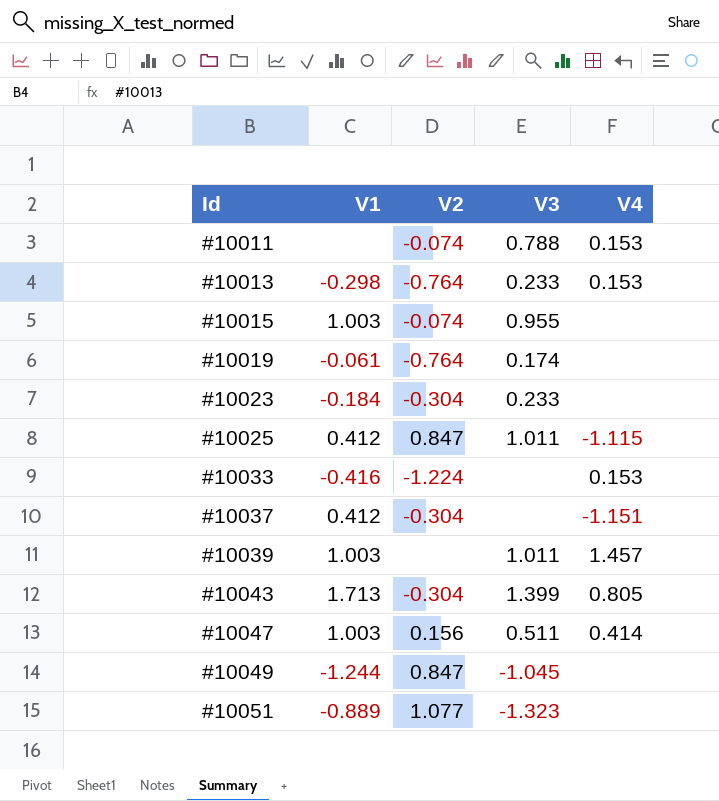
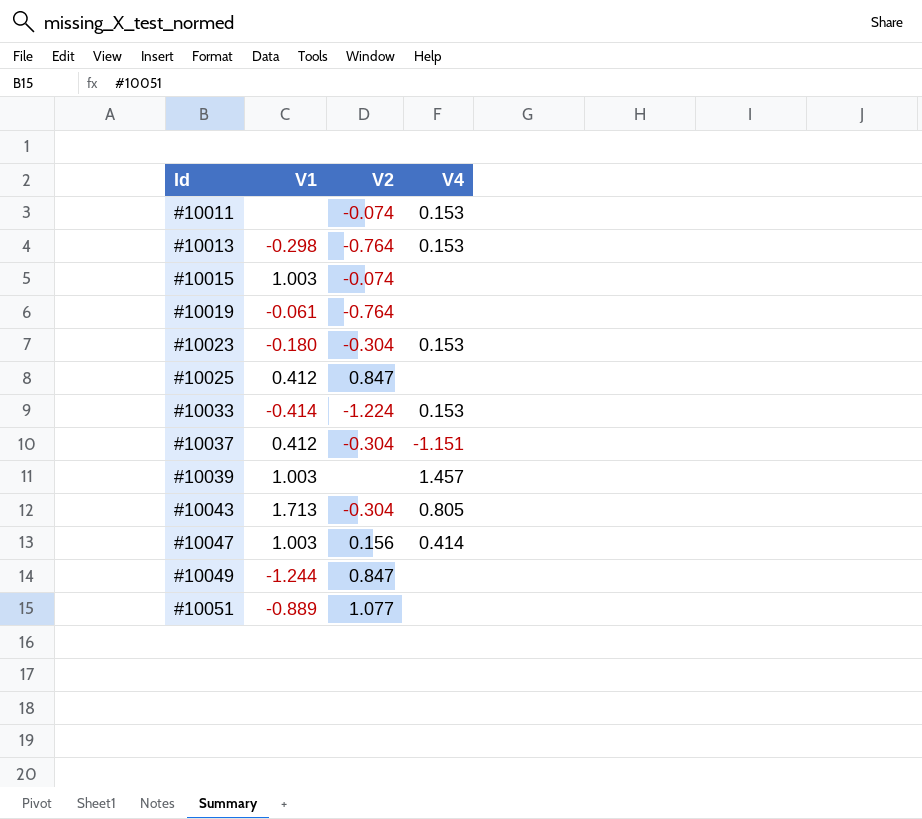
column V3 | position: 4 -> none
#10023 | V1: -0.184 -> -0.180
#10023 | V4: none -> 0.153
#10025 | V4: -1.115 -> none
#10033 | V1: -0.416 -> -0.414

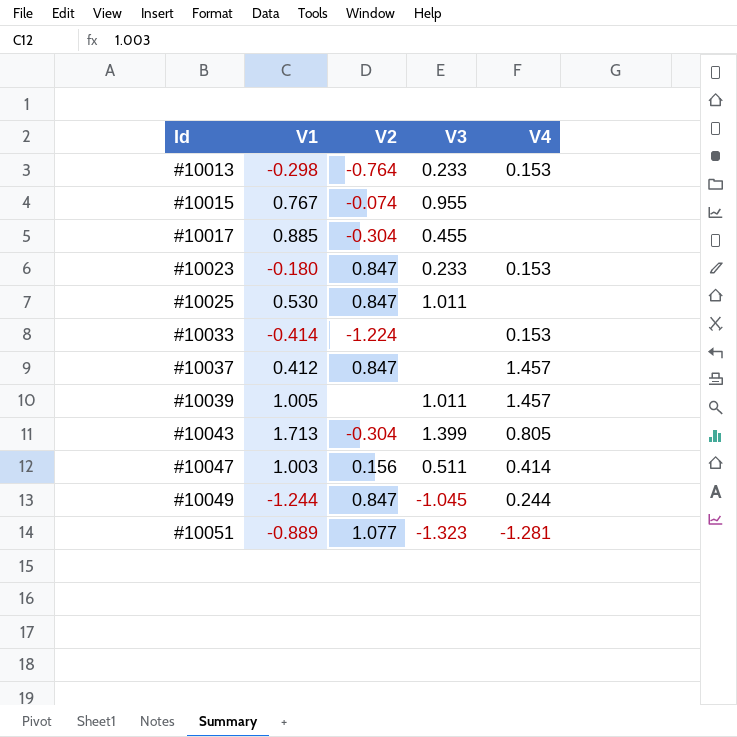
column V3 | position: none -> 4
row #10011: none | -0.074 | 0.153 -> none
row #10019: -0.061 | -0.764 | none -> none
#10015 | V1: 1.003 -> 0.767
row #10017: none -> 0.885 | -0.304 | 0.455 | none
#10023 | V2: -0.304 -> 0.847
#10025 | V1: 0.412 -> 0.530
#10037 | V2: -0.304 -> 0.847
#10037 | V4: -1.151 -> 1.457
#10039 | V1: 1.003 -> 1.005
#10049 | V4: none -> 0.244
#10051 | V4: none -> -1.281

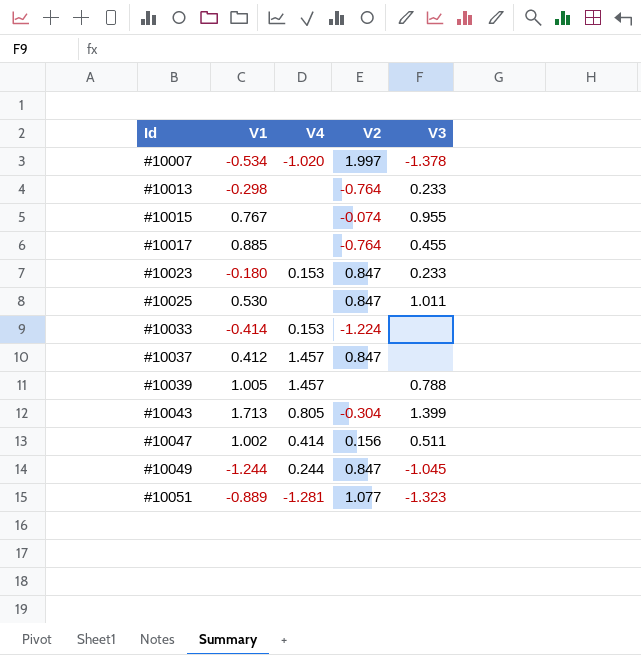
column V4 | position: 5 -> 3
row #10007: none -> -0.534 | -1.020 | 1.997 | -1.378
#10013 | V4: 0.153 -> none
#10017 | V2: -0.304 -> -0.764
#10039 | V3: 1.011 -> 0.788
#10047 | V1: 1.003 -> 1.002

